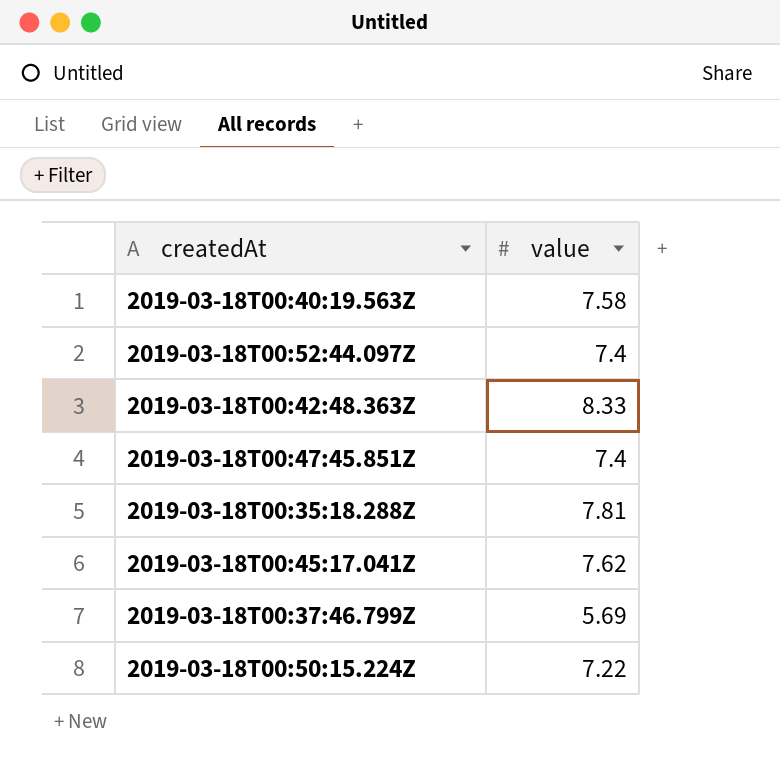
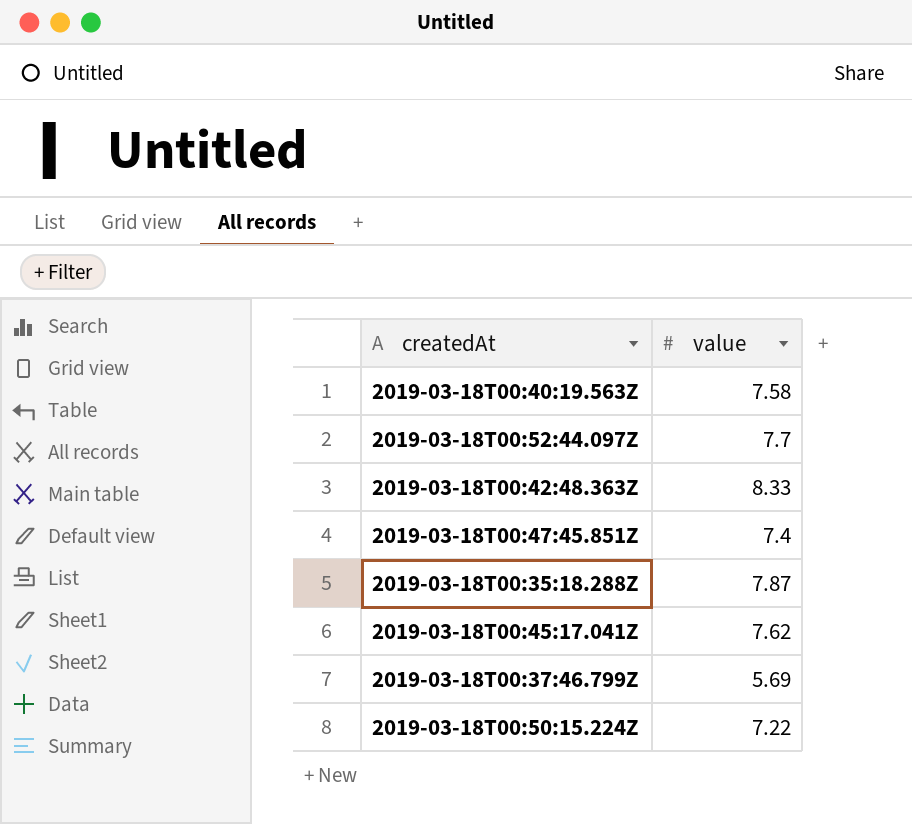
2019-03-18T00:52:44.097Z | value: 7.4 -> 7.7
2019-03-18T00:35:18.288Z | value: 7.81 -> 7.87

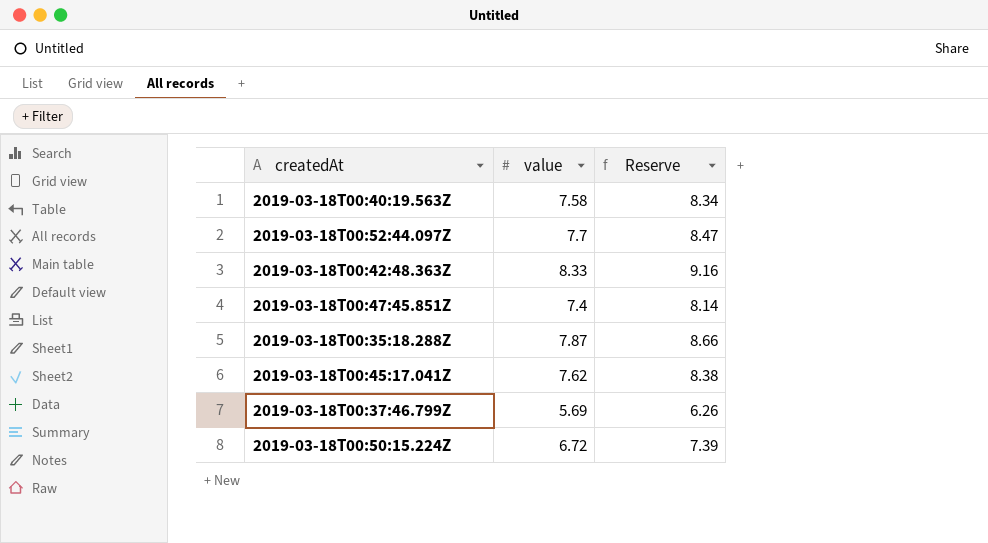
column Reserve | formula: none -> [value] * 1.1
2019-03-18T00:50:15.224Z | value: 7.22 -> 6.72

